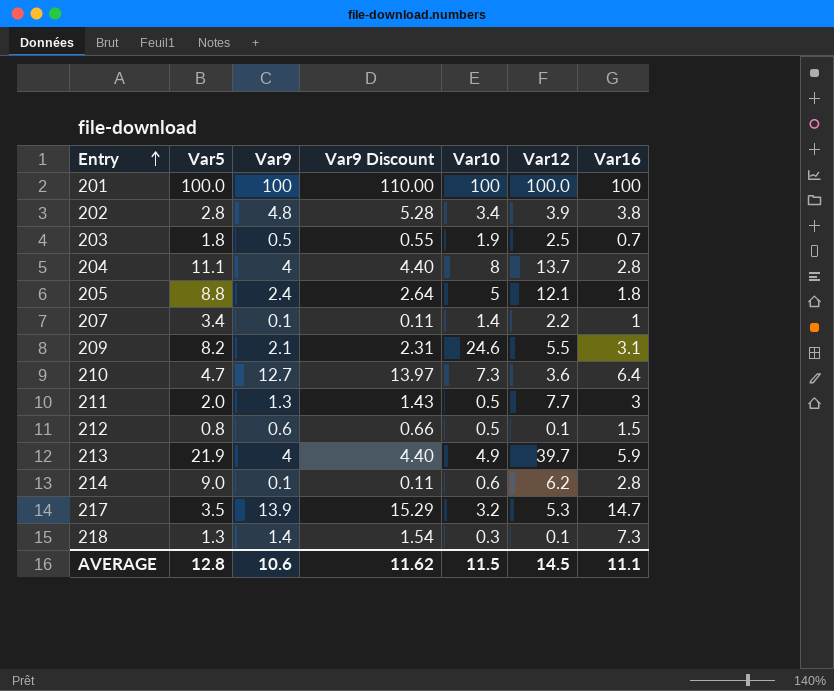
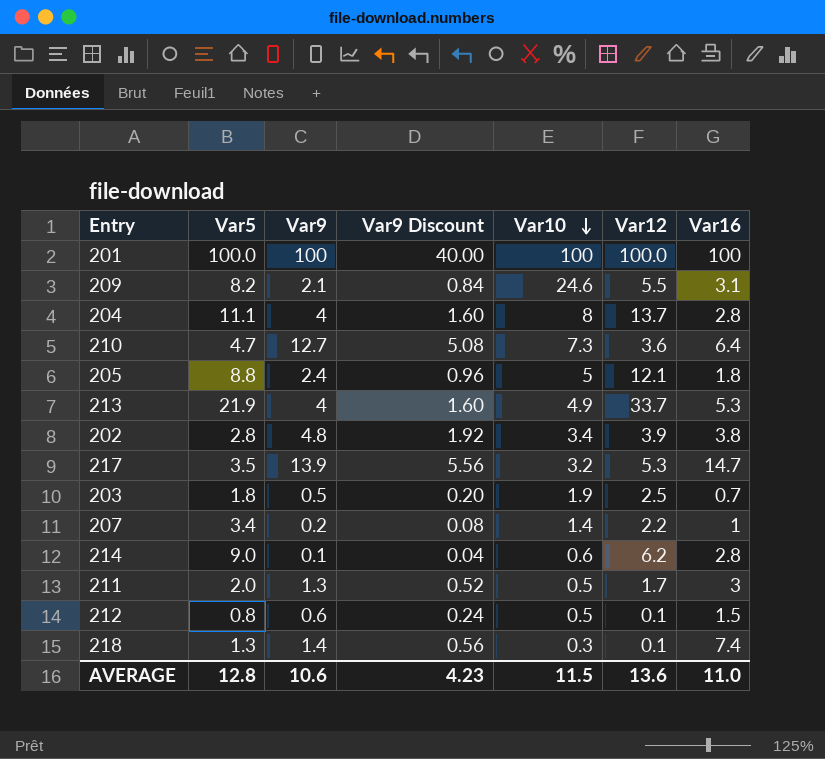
row order: Entry ascending -> Var10 descending
column Var9 Discount | formula: [Var9] * 1.1 -> [Var9] * 0.4
213 | Var12: 39.7 -> 33.7
213 | Var16: 5.9 -> 5.3
207 | Var9: 0.1 -> 0.2
211 | Var12: 7.7 -> 1.7
218 | Var16: 7.3 -> 7.4
AVERAGE | Var9 Discount: 11.62 -> 4.23
AVERAGE | Var12: 14.5 -> 13.6
AVERAGE | Var16: 11.1 -> 11.0

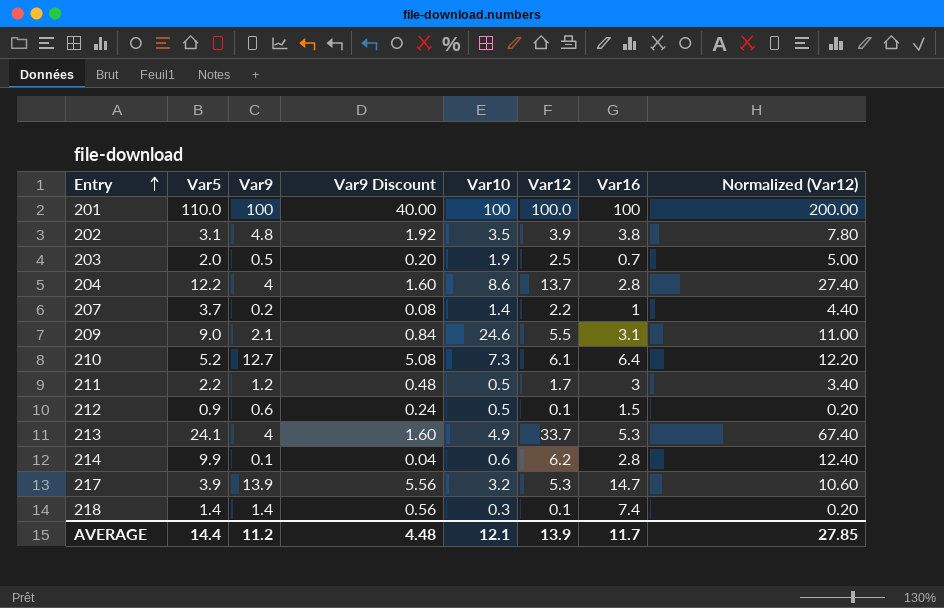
row order: Var10 descending -> Entry ascending
column Normalized (Var12) | formula: none -> [Var12] * 2
row 205: 8.8 | 2.4 | 0.96 | 5 | 12.1 | 1.8 -> none
201 | Var5: 100.0 -> 110.0
202 | Var5: 2.8 -> 3.1
202 | Var10: 3.4 -> 3.5
203 | Var5: 1.8 -> 2.0
204 | Var5: 11.1 -> 12.2
204 | Var10: 8 -> 8.6
207 | Var5: 3.4 -> 3.7
209 | Var5: 8.2 -> 9.0
210 | Var5: 4.7 -> 5.2
210 | Var12: 3.6 -> 6.1
211 | Var5: 2.0 -> 2.2
211 | Var9: 1.3 -> 1.2
211 | Var9 Discount: 0.52 -> 0.48
212 | Var5: 0.8 -> 0.9
213 | Var5: 21.9 -> 24.1
214 | Var5: 9.0 -> 9.9
217 | Var5: 3.5 -> 3.9
218 | Var5: 1.3 -> 1.4
AVERAGE | Var5: 12.8 -> 14.4
AVERAGE | Var9: 10.6 -> 11.2
AVERAGE | Var9 Discount: 4.23 -> 4.48
AVERAGE | Var10: 11.5 -> 12.1
AVERAGE | Var12: 13.6 -> 13.9
AVERAGE | Var16: 11.0 -> 11.7

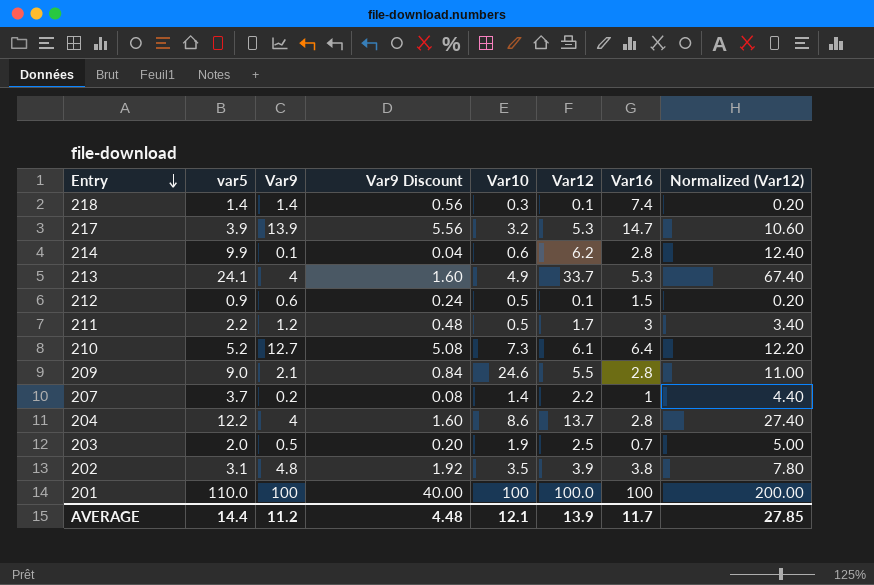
row order: Entry ascending -> Entry descending
column name: Var5 -> var5
209 | Var16: 3.1 -> 2.8

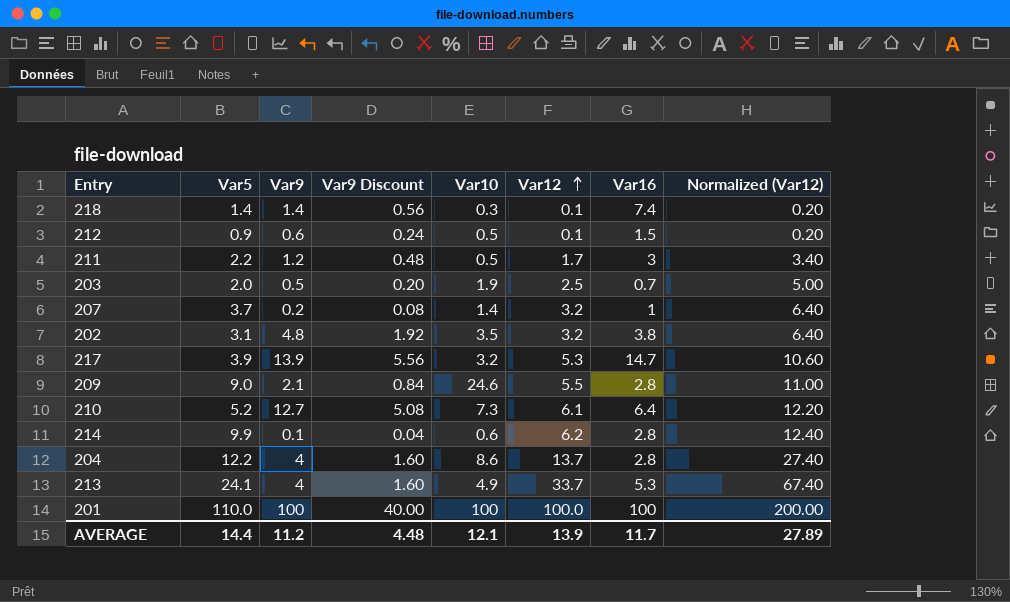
row order: Entry descending -> Var12 ascending
column name: var5 -> Var5
207 | Var12: 2.2 -> 3.2
207 | Normalized (Var12): 4.40 -> 6.40
202 | Var12: 3.9 -> 3.2
202 | Normalized (Var12): 7.80 -> 6.40
AVERAGE | Normalized (Var12): 27.85 -> 27.89

